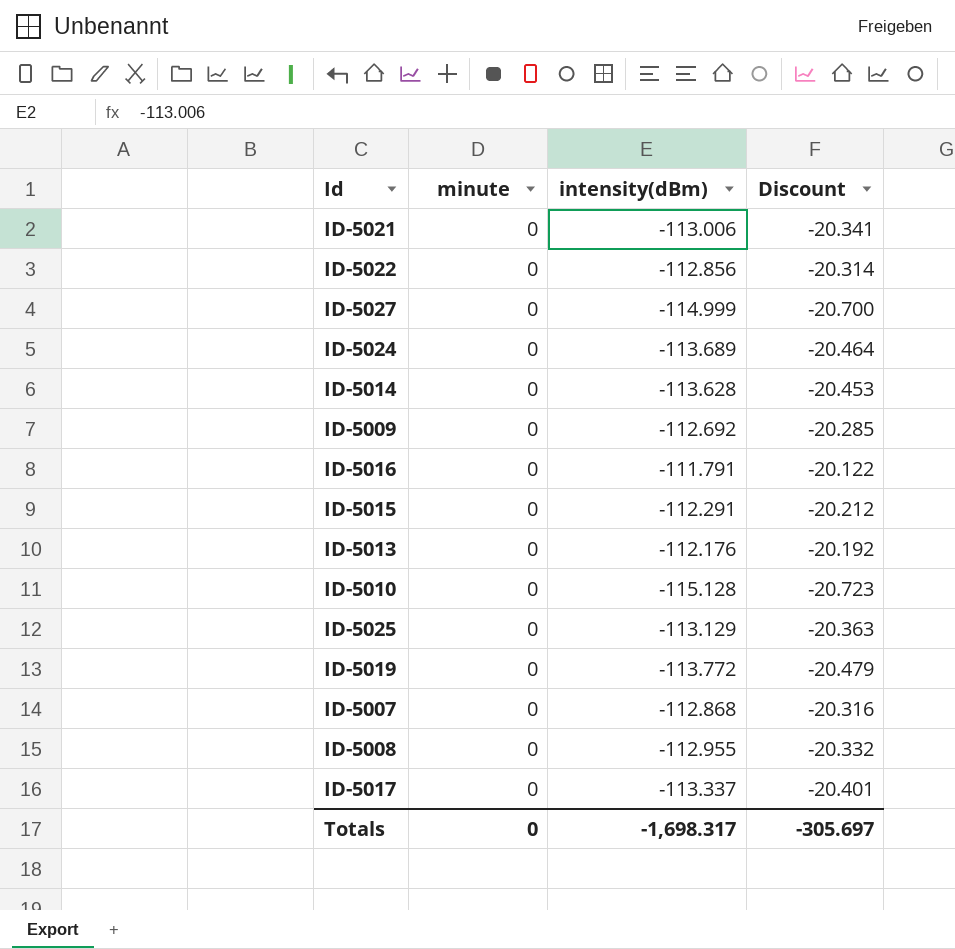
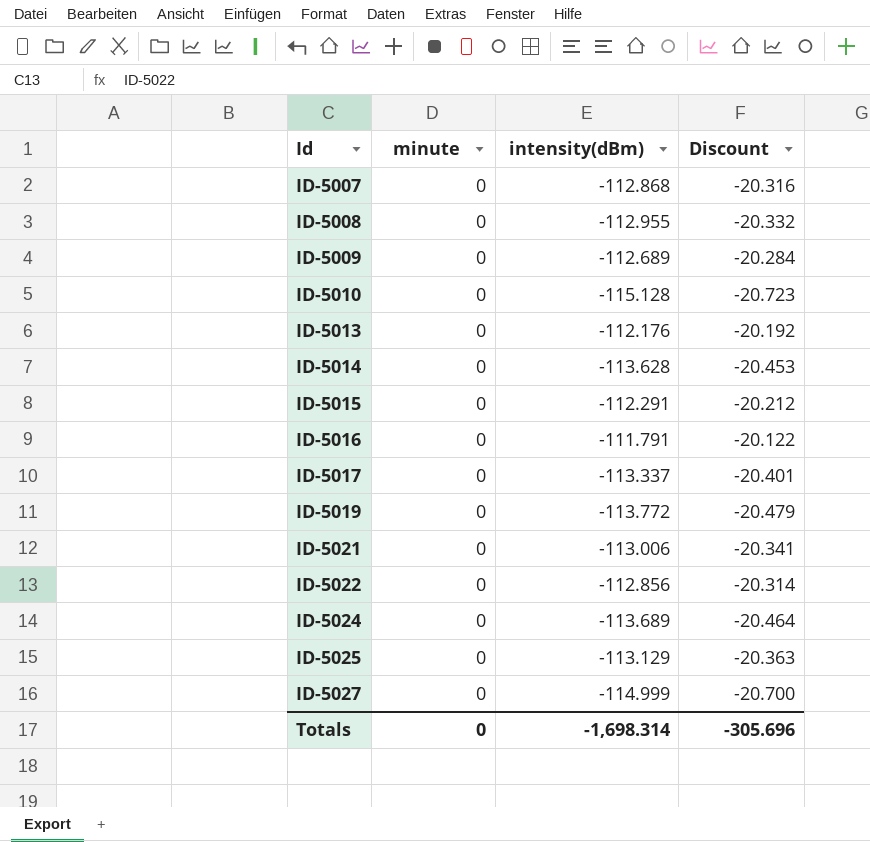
row order: none -> Id ascending
ID-5009 | intensity(dBm): -112.692 -> -112.689
ID-5009 | Discount: -20.285 -> -20.284
Totals | intensity(dBm): -1,698.317 -> -1,698.314
Totals | Discount: -305.697 -> -305.696

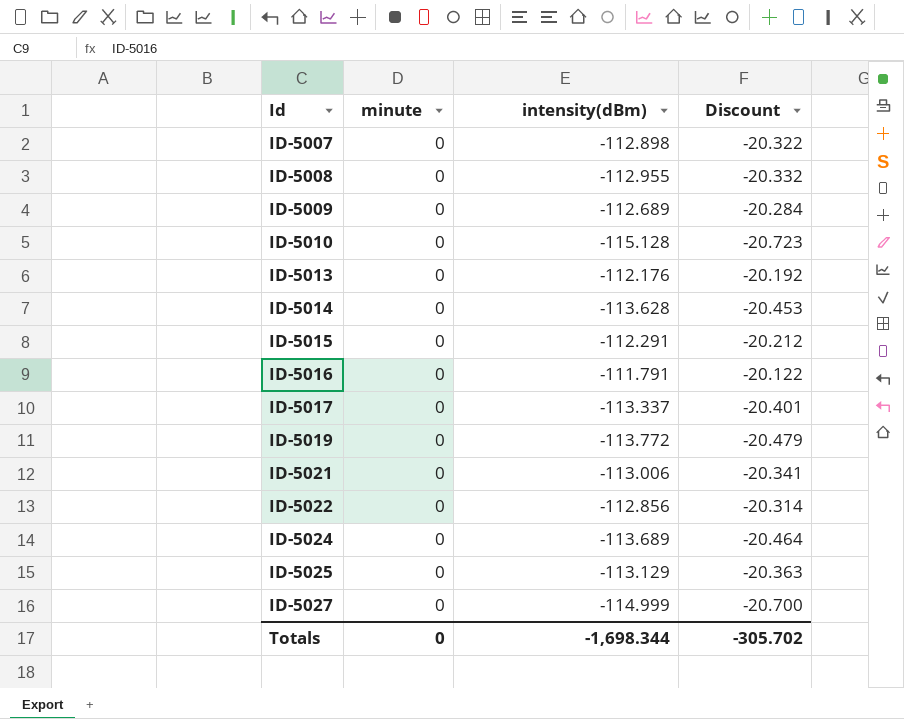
ID-5007 | intensity(dBm): -112.868 -> -112.898
ID-5007 | Discount: -20.316 -> -20.322
Totals | intensity(dBm): -1,698.314 -> -1,698.344
Totals | Discount: -305.696 -> -305.702

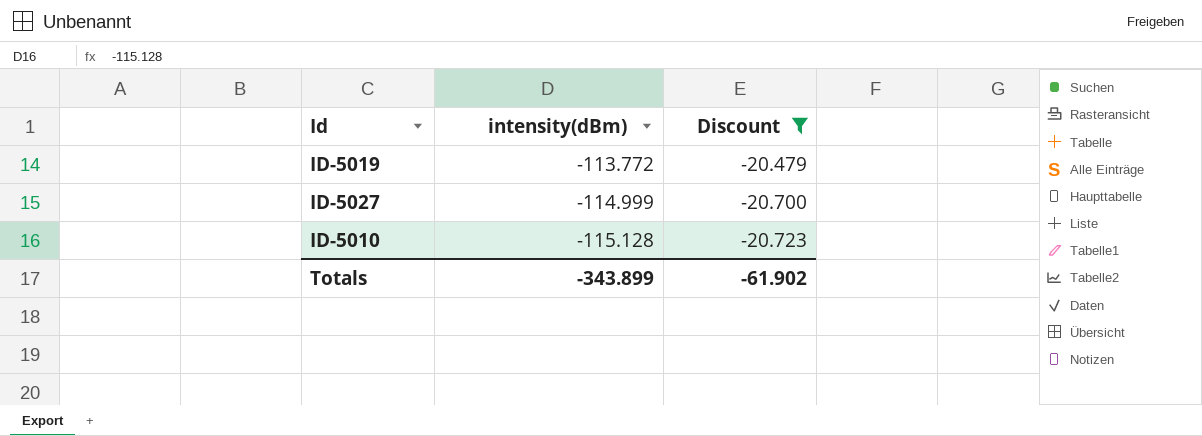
filter: none -> Discount <= -20.479
row order: Id ascending -> intensity(dBm) descending
column minute | position: 2 -> none
Totals | intensity(dBm): -1,698.344 -> -343.899
Totals | Discount: -305.702 -> -61.902

